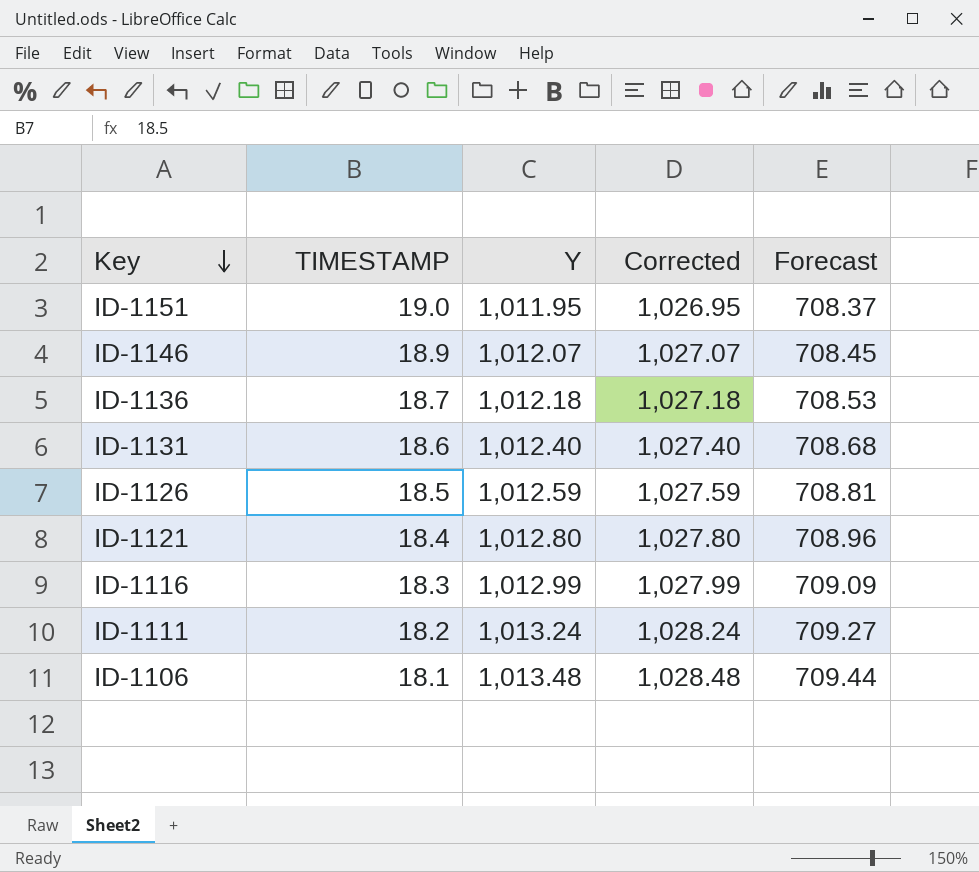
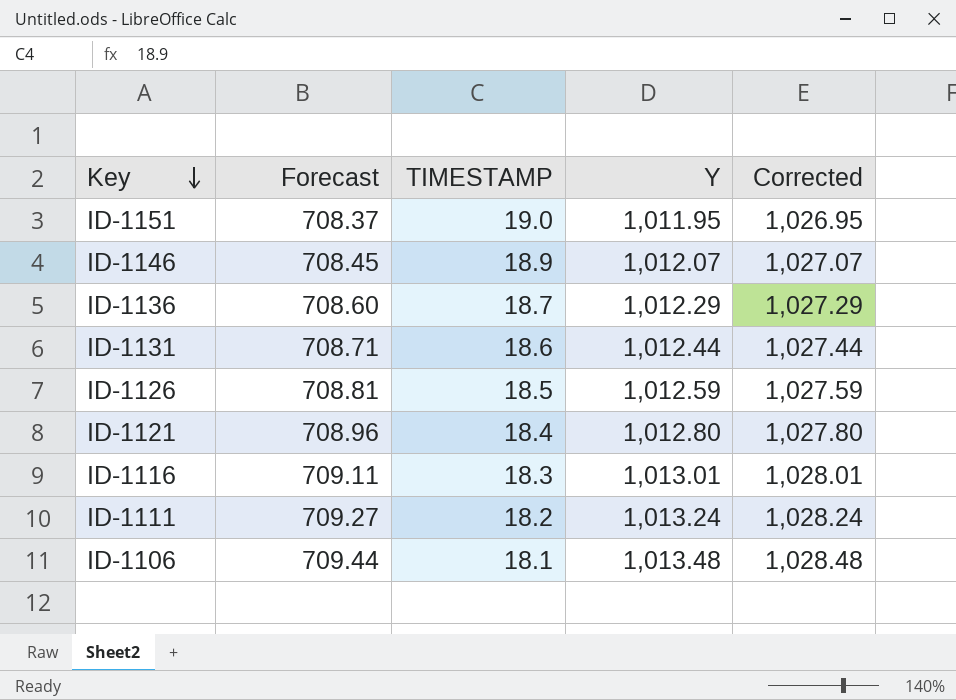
column Forecast | position: 5 -> 2
ID-1136 | Forecast: 708.53 -> 708.60
ID-1136 | Y: 1,012.18 -> 1,012.29
ID-1136 | Corrected: 1,027.18 -> 1,027.29
ID-1131 | Forecast: 708.68 -> 708.71
ID-1131 | Y: 1,012.40 -> 1,012.44
ID-1131 | Corrected: 1,027.40 -> 1,027.44
ID-1116 | Forecast: 709.09 -> 709.11
ID-1116 | Y: 1,012.99 -> 1,013.01
ID-1116 | Corrected: 1,027.99 -> 1,028.01

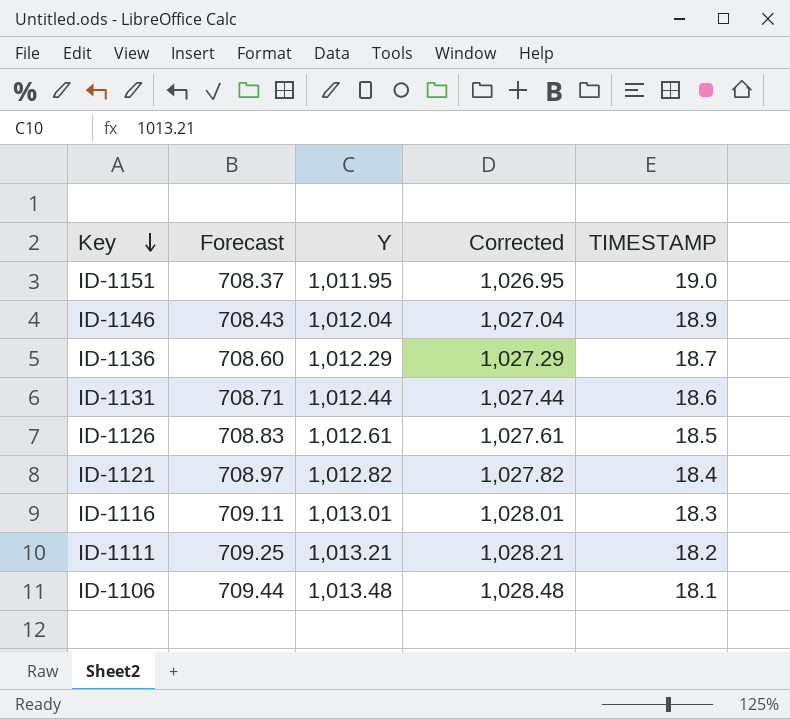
column TIMESTAMP | position: 3 -> 5
ID-1146 | Forecast: 708.45 -> 708.43
ID-1146 | Y: 1,012.07 -> 1,012.04
ID-1146 | Corrected: 1,027.07 -> 1,027.04
ID-1126 | Forecast: 708.81 -> 708.83
ID-1126 | Y: 1,012.59 -> 1,012.61
ID-1126 | Corrected: 1,027.59 -> 1,027.61
ID-1121 | Forecast: 708.96 -> 708.97
ID-1121 | Y: 1,012.80 -> 1,012.82
ID-1121 | Corrected: 1,027.80 -> 1,027.82
ID-1111 | Forecast: 709.27 -> 709.25
ID-1111 | Y: 1,013.24 -> 1,013.21
ID-1111 | Corrected: 1,028.24 -> 1,028.21

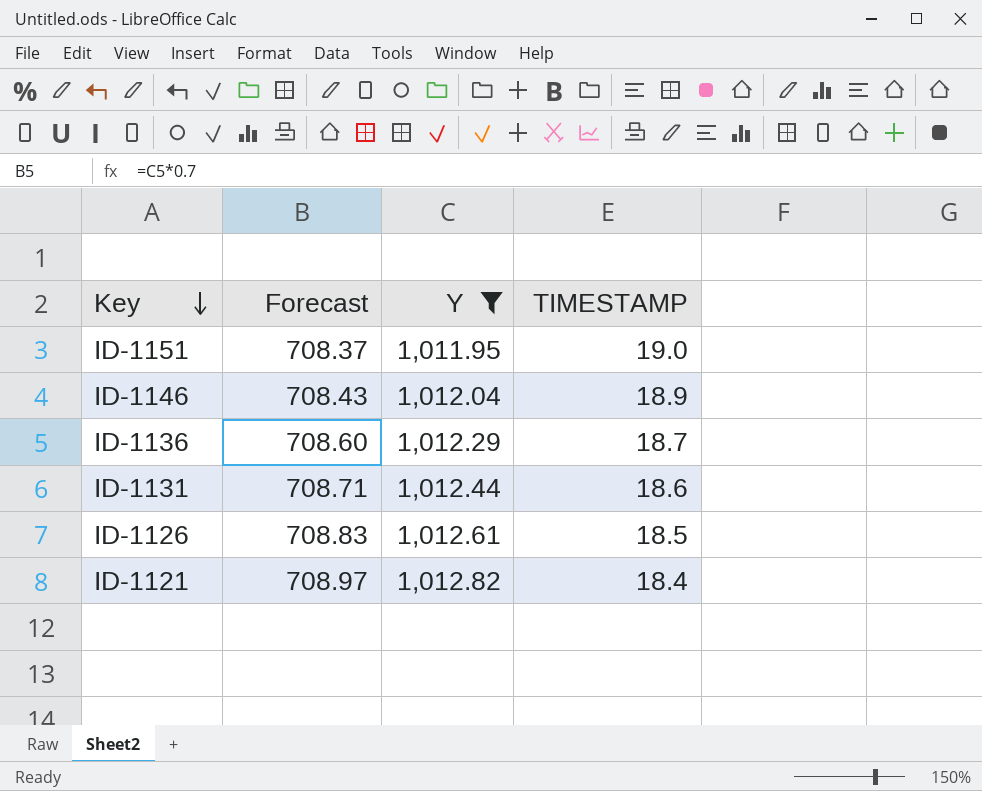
filter: none -> Y <= 1,012.82
column Corrected | formula: [Y] + 15 -> none

